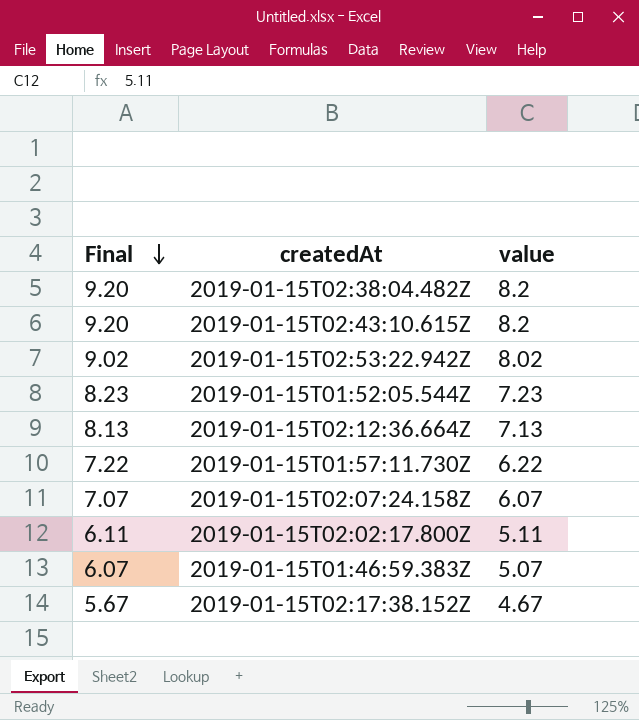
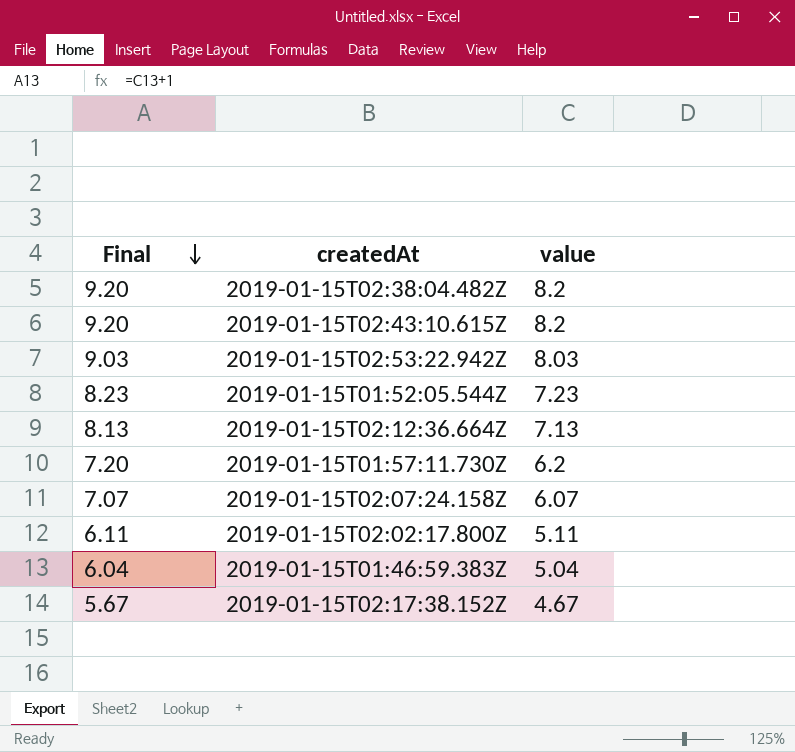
2019-01-15T02:53:22.942Z | Final: 9.02 -> 9.03
2019-01-15T02:53:22.942Z | value: 8.02 -> 8.03
2019-01-15T01:57:11.730Z | Final: 7.22 -> 7.20
2019-01-15T01:57:11.730Z | value: 6.22 -> 6.2
2019-01-15T01:46:59.383Z | Final: 6.07 -> 6.04
2019-01-15T01:46:59.383Z | value: 5.07 -> 5.04

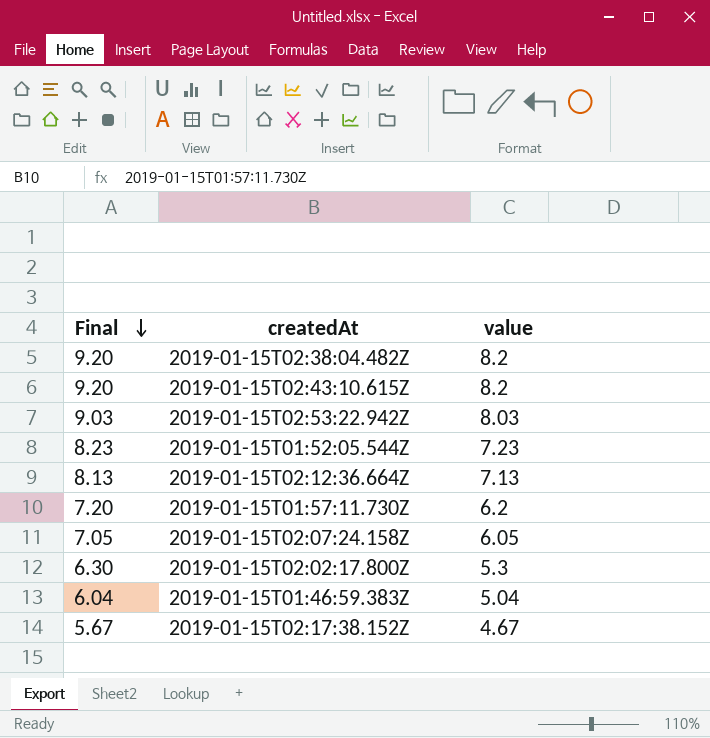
2019-01-15T02:07:24.158Z | Final: 7.07 -> 7.05
2019-01-15T02:07:24.158Z | value: 6.07 -> 6.05
2019-01-15T02:02:17.800Z | Final: 6.11 -> 6.30
2019-01-15T02:02:17.800Z | value: 5.11 -> 5.3

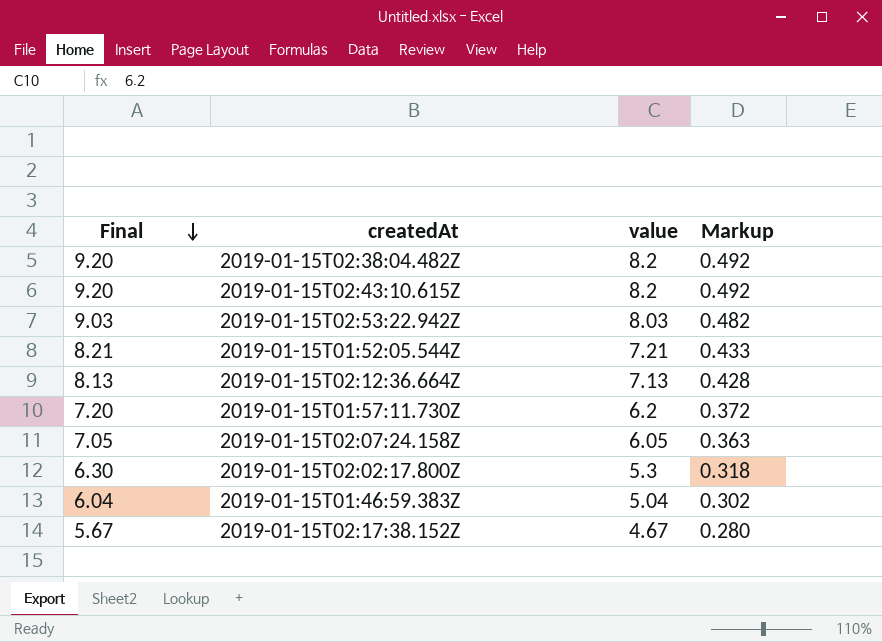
column Markup | formula: none -> [value] * 0.06
2019-01-15T01:52:05.544Z | Final: 8.23 -> 8.21
2019-01-15T01:52:05.544Z | value: 7.23 -> 7.21

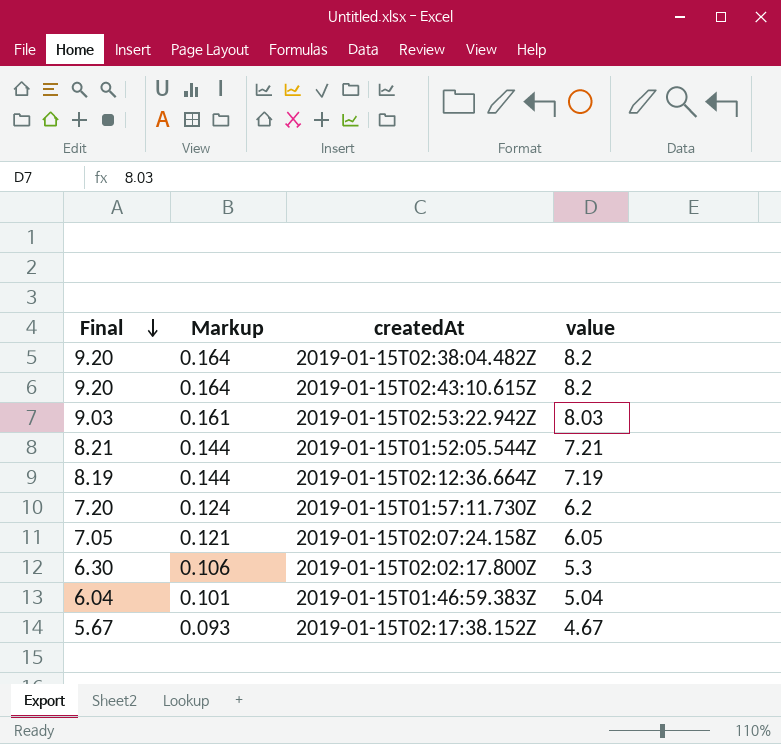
column Markup | formula: [value] * 0.06 -> [value] * 0.02
column Markup | position: 4 -> 2
2019-01-15T02:12:36.664Z | Final: 8.13 -> 8.19
2019-01-15T02:12:36.664Z | value: 7.13 -> 7.19

